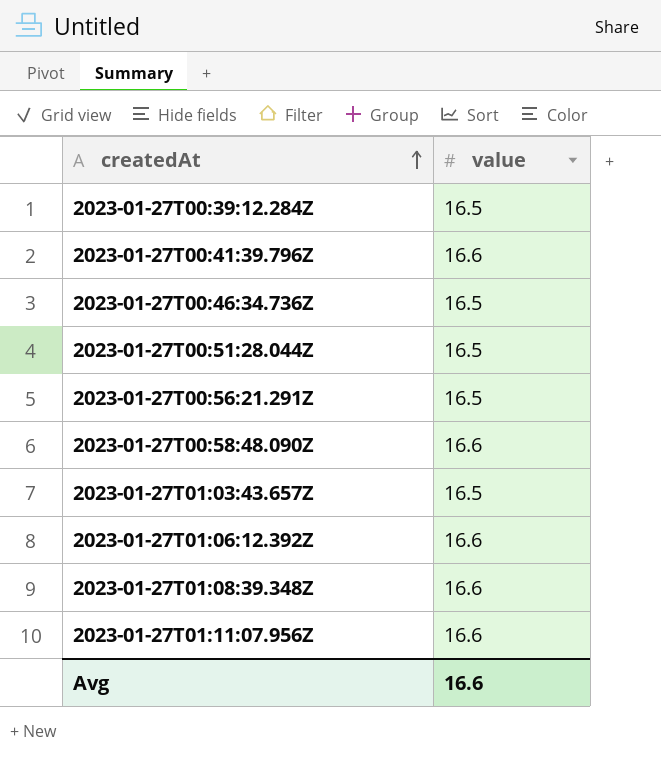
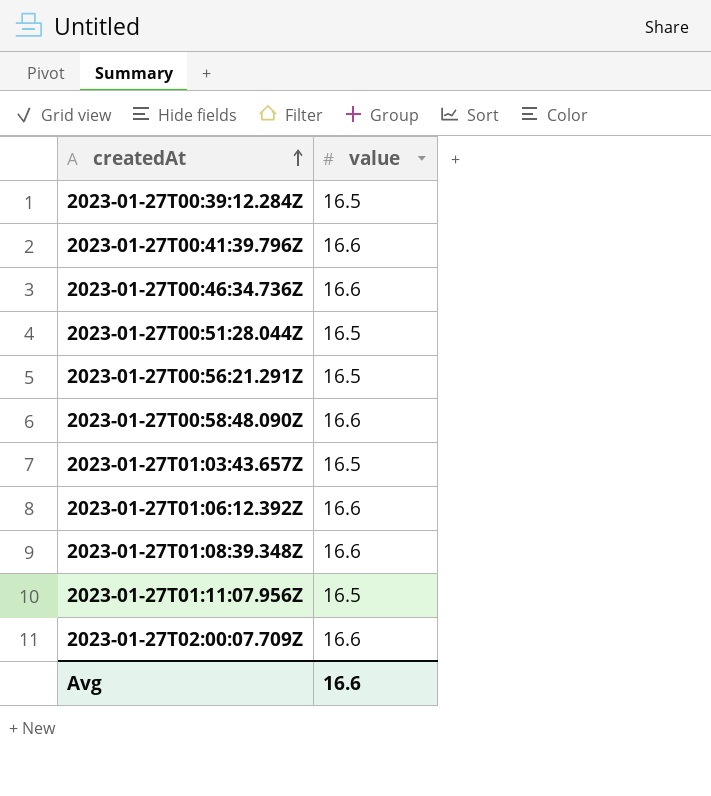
2023-01-27T00:46:34.736Z | value: 16.5 -> 16.6
2023-01-27T01:11:07.956Z | value: 16.6 -> 16.5
row 2023-01-27T02:00:07.709Z: none -> 16.6

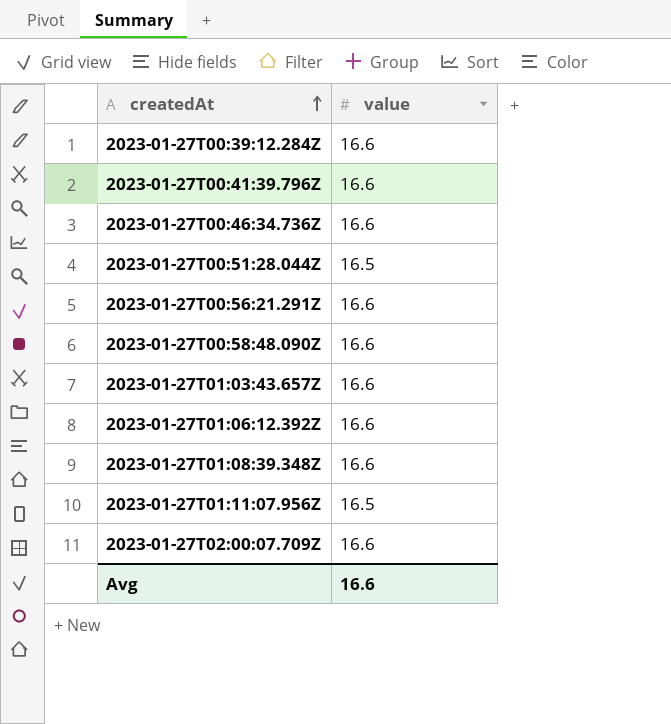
2023-01-27T00:39:12.284Z | value: 16.5 -> 16.6
2023-01-27T00:56:21.291Z | value: 16.5 -> 16.6
2023-01-27T01:03:43.657Z | value: 16.5 -> 16.6

